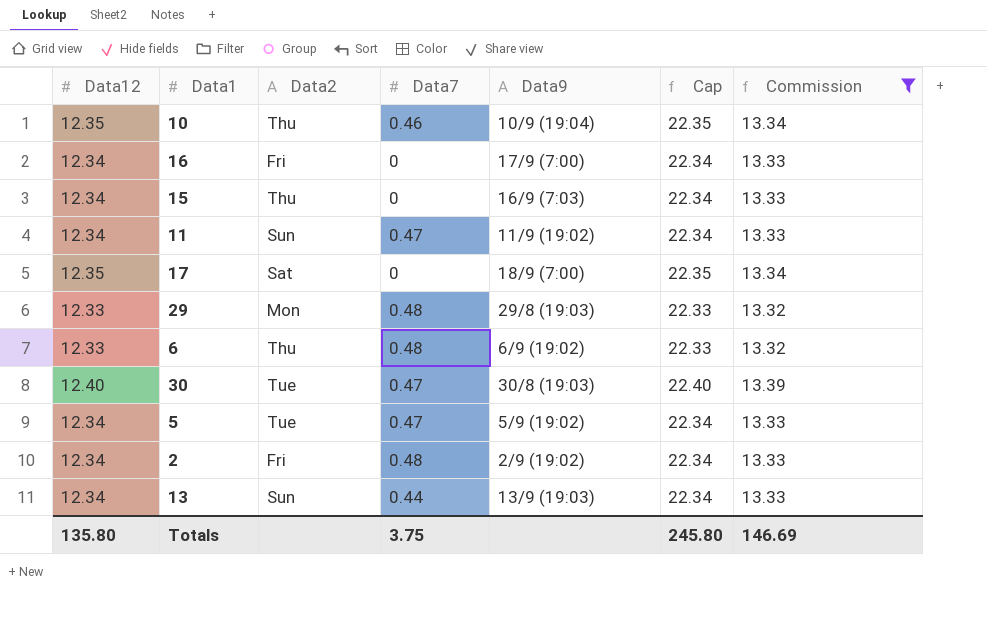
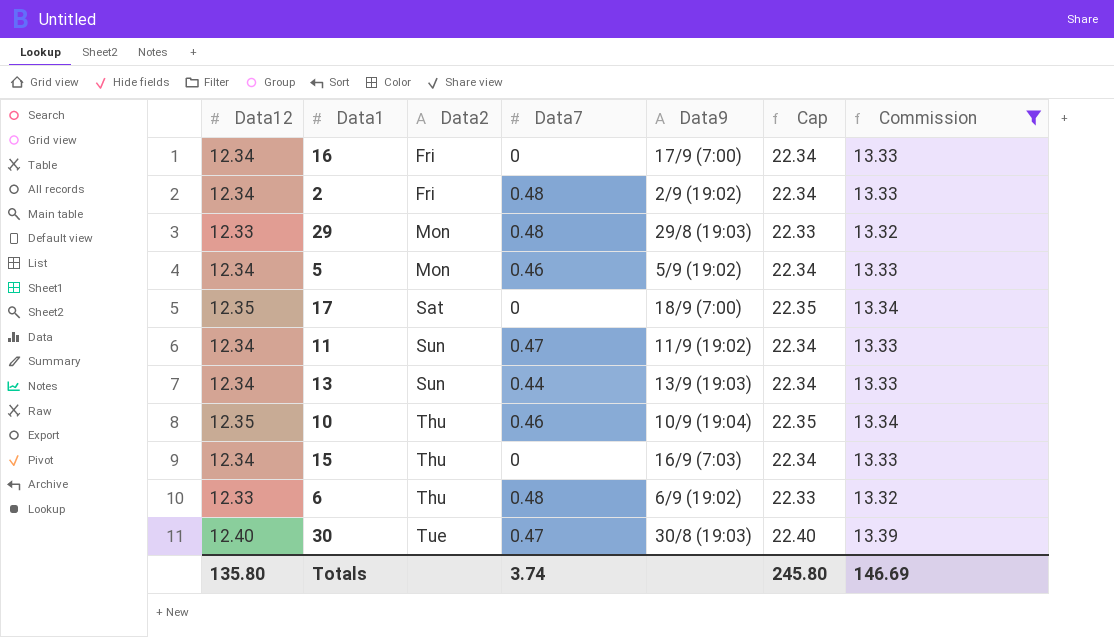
row order: none -> Data2 ascending
5 | Data2: Tue -> Mon
5 | Data7: 0.47 -> 0.46
Totals | Data7: 3.75 -> 3.74

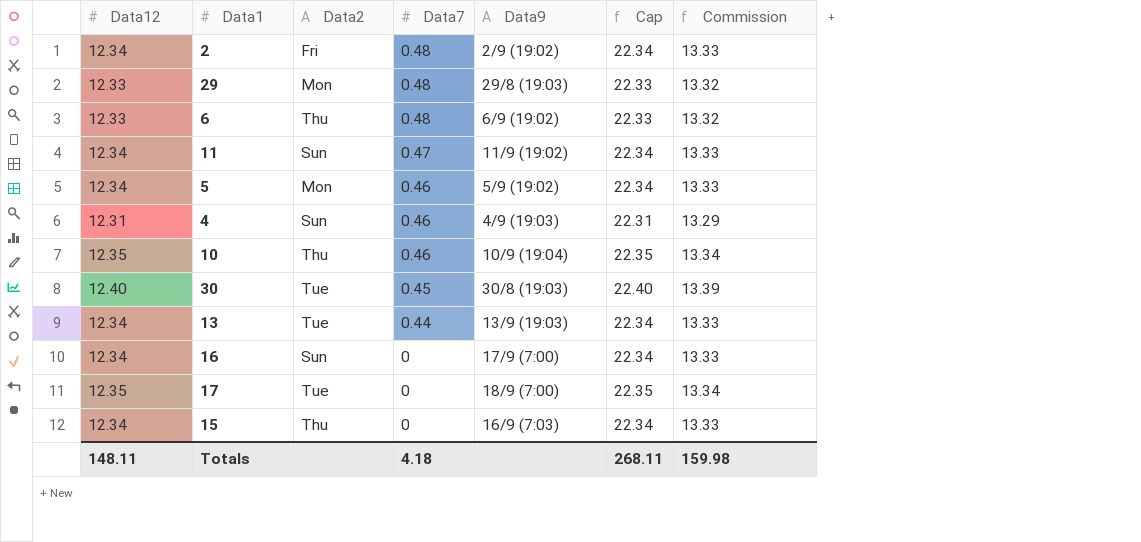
filter: Commission != 13.29 -> none
row order: Data2 ascending -> Data7 descending
30 | Data7: 0.47 -> 0.45
13 | Data2: Sun -> Tue
16 | Data2: Fri -> Sun
17 | Data2: Sat -> Tue
Totals | Data12: 135.80 -> 148.11
Totals | Data7: 3.74 -> 4.18
Totals | Cap: 245.80 -> 268.11
Totals | Commission: 146.69 -> 159.98

